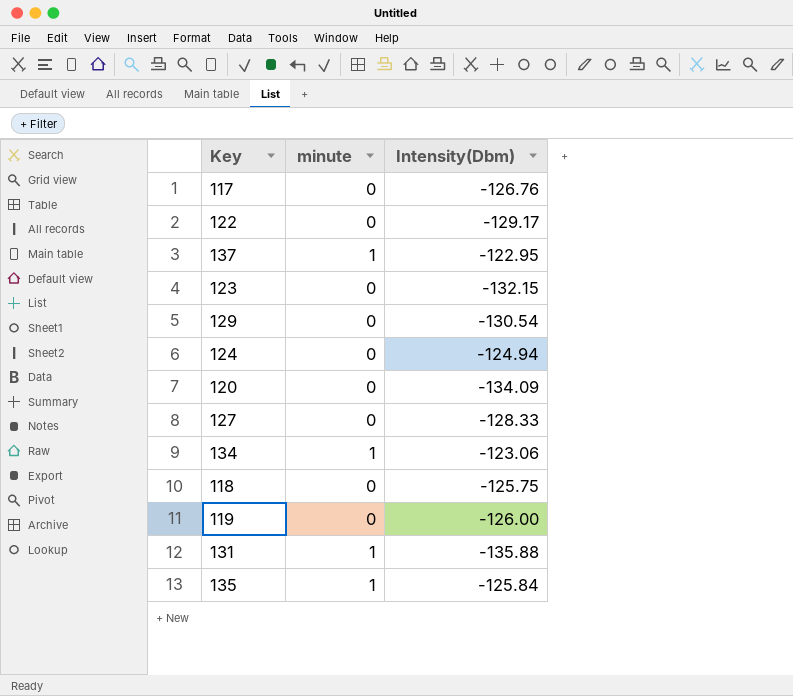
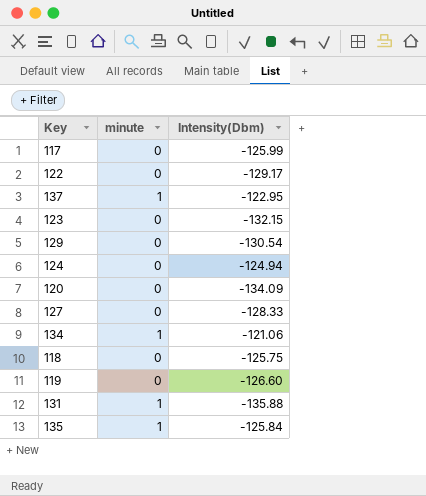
117 | Intensity(Dbm): -126.76 -> -125.99
134 | Intensity(Dbm): -123.06 -> -121.06
119 | Intensity(Dbm): -126.00 -> -126.60

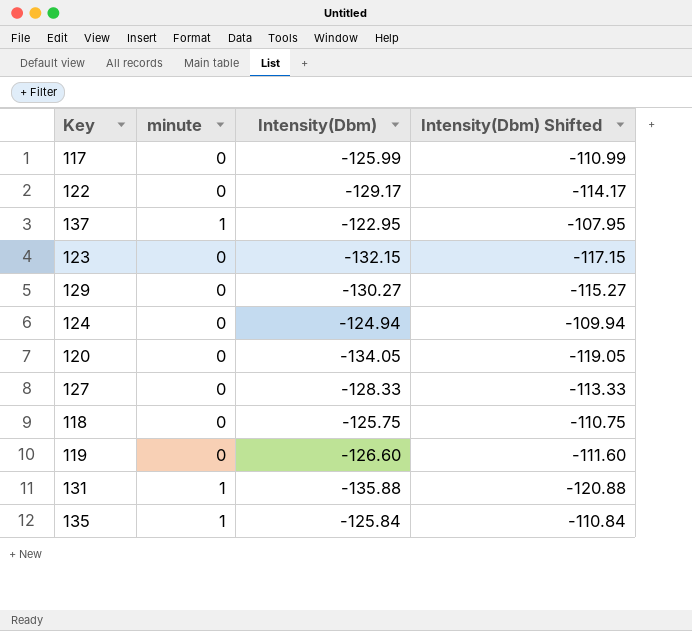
column Intensity(Dbm) Shifted | formula: none -> [Intensity(Dbm)] + 15
row 134: 1 | -121.06 -> none
129 | Intensity(Dbm): -130.54 -> -130.27
120 | Intensity(Dbm): -134.09 -> -134.05

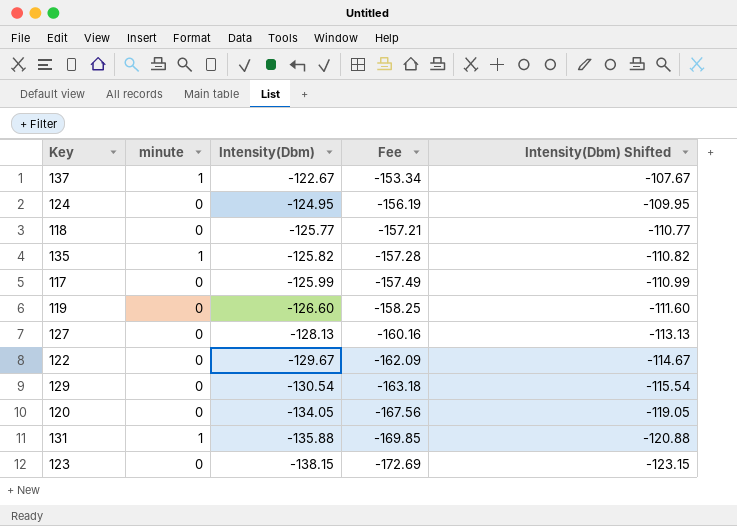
row order: none -> Intensity(Dbm) descending
column Fee | formula: none -> [Intensity(Dbm)] * 1.25
137 | Intensity(Dbm): -122.95 -> -122.67
137 | Intensity(Dbm) Shifted: -107.95 -> -107.67
124 | Intensity(Dbm): -124.94 -> -124.95
124 | Intensity(Dbm) Shifted: -109.94 -> -109.95
118 | Intensity(Dbm): -125.75 -> -125.77
118 | Intensity(Dbm) Shifted: -110.75 -> -110.77
135 | Intensity(Dbm): -125.84 -> -125.82
135 | Intensity(Dbm) Shifted: -110.84 -> -110.82
127 | Intensity(Dbm): -128.33 -> -128.13
127 | Intensity(Dbm) Shifted: -113.33 -> -113.13
122 | Intensity(Dbm): -129.17 -> -129.67
122 | Intensity(Dbm) Shifted: -114.17 -> -114.67
129 | Intensity(Dbm): -130.27 -> -130.54
129 | Intensity(Dbm) Shifted: -115.27 -> -115.54
123 | Intensity(Dbm): -132.15 -> -138.15
123 | Intensity(Dbm) Shifted: -117.15 -> -123.15

